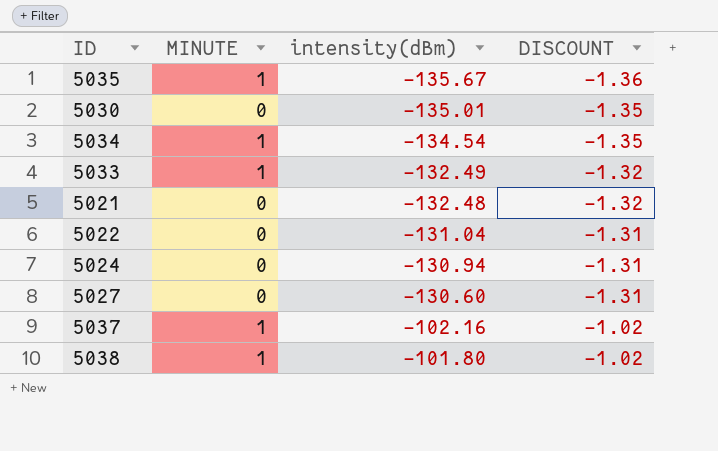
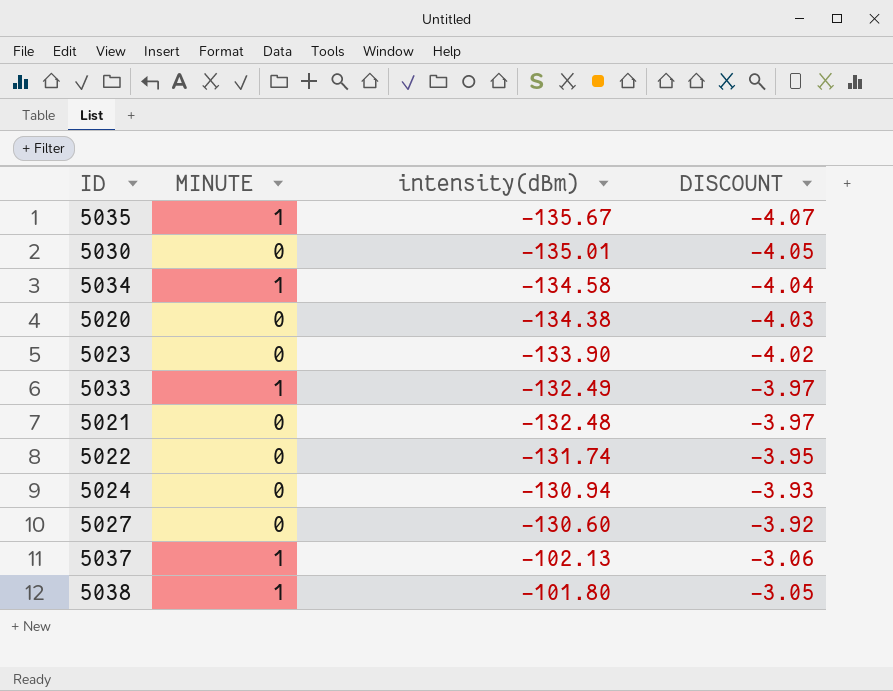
column DISCOUNT | formula: [intensity(dBm)] * 0.01 -> [intensity(dBm)] * 0.03
5034 | intensity(dBm): -134.54 -> -134.58
row 5020: none -> 0 | -134.38 | -4.03
row 5023: none -> 0 | -133.90 | -4.02
5022 | intensity(dBm): -131.04 -> -131.74
5037 | intensity(dBm): -102.16 -> -102.13

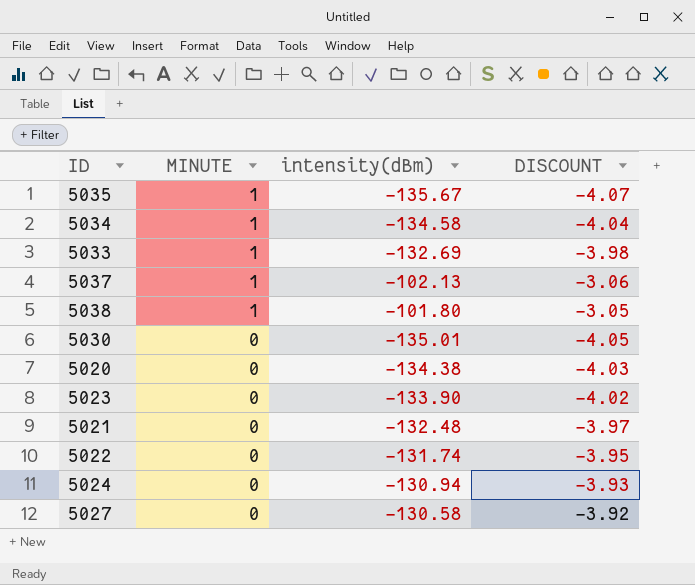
row order: intensity(dBm) ascending -> MINUTE descending
5033 | intensity(dBm): -132.49 -> -132.69
5033 | DISCOUNT: -3.97 -> -3.98
5027 | intensity(dBm): -130.60 -> -130.58

